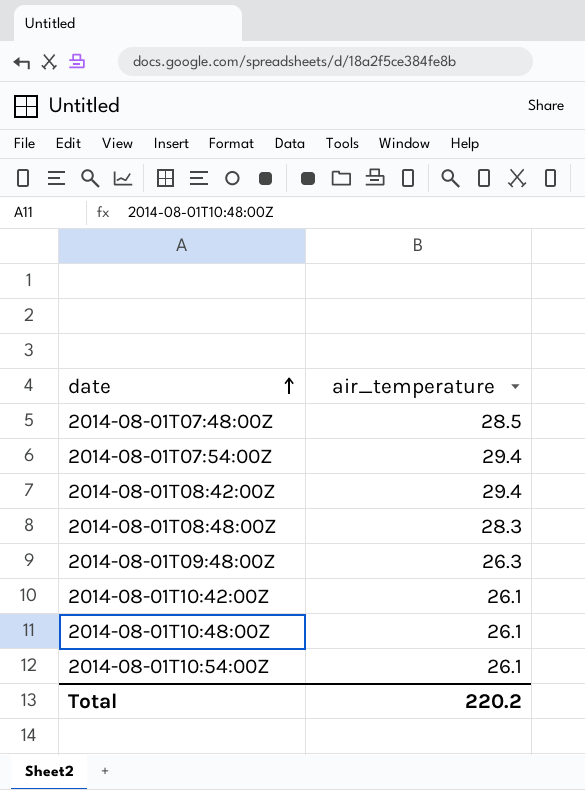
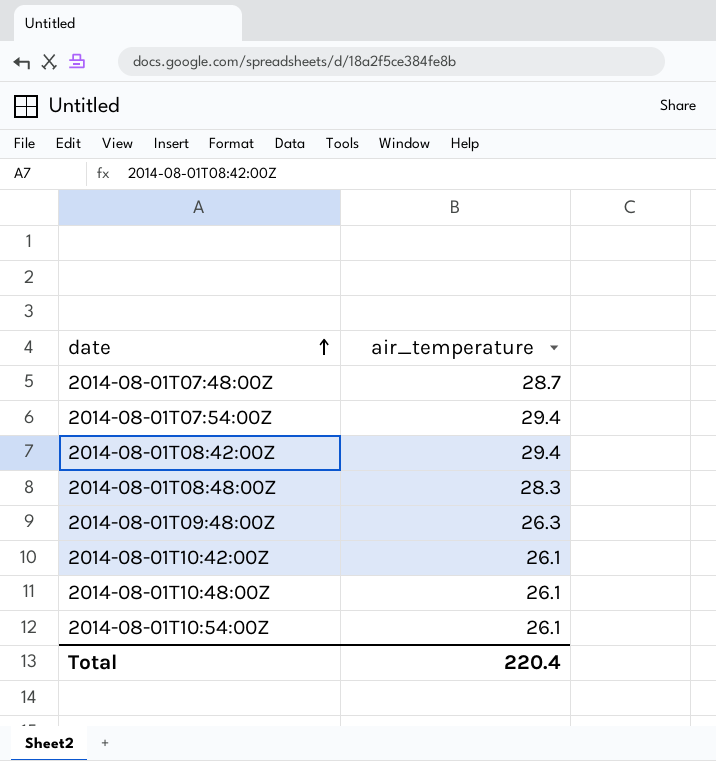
2014-08-01T07:48:00Z | air_temperature: 28.5 -> 28.7
Total | air_temperature: 220.2 -> 220.4

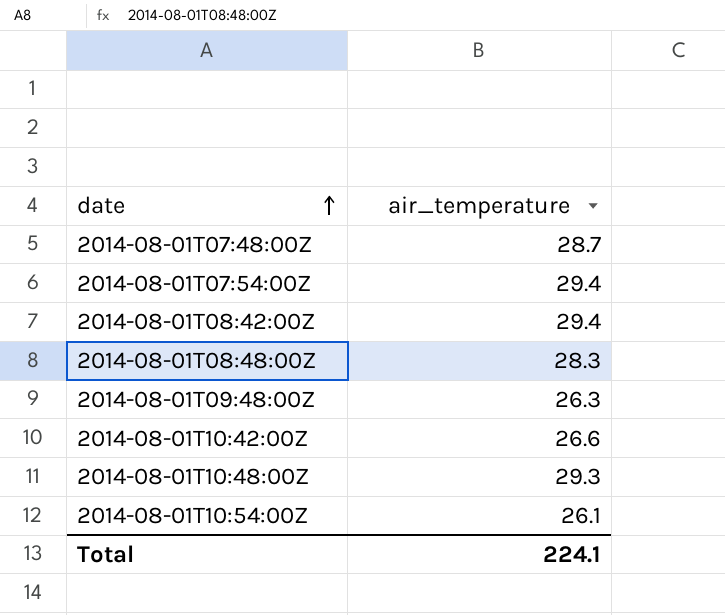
2014-08-01T10:42:00Z | air_temperature: 26.1 -> 26.6
2014-08-01T10:48:00Z | air_temperature: 26.1 -> 29.3
Total | air_temperature: 220.4 -> 224.1

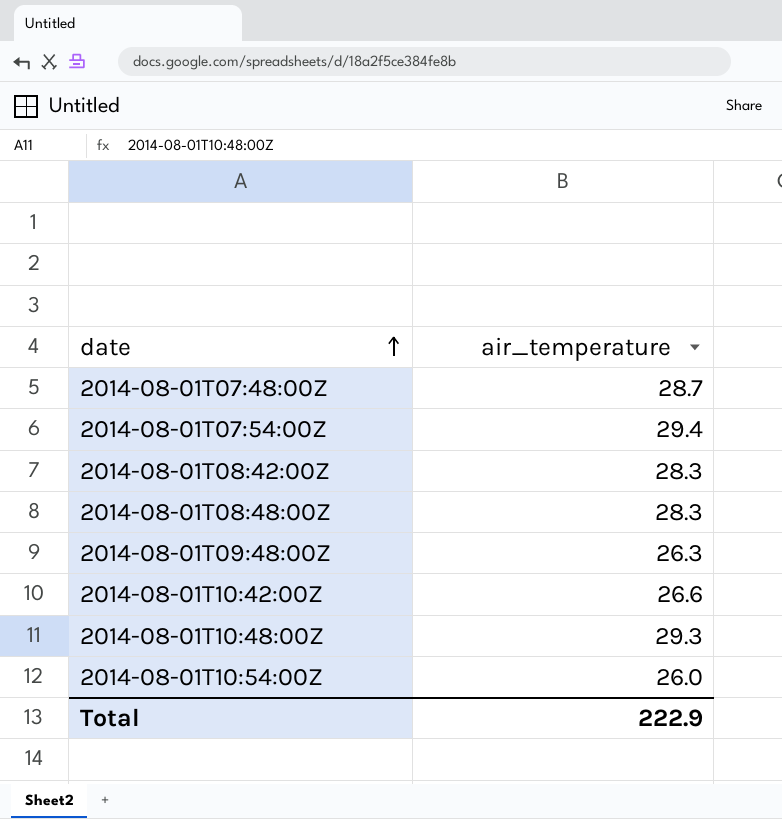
2014-08-01T08:42:00Z | air_temperature: 29.4 -> 28.3
2014-08-01T10:54:00Z | air_temperature: 26.1 -> 26.0
Total | air_temperature: 224.1 -> 222.9

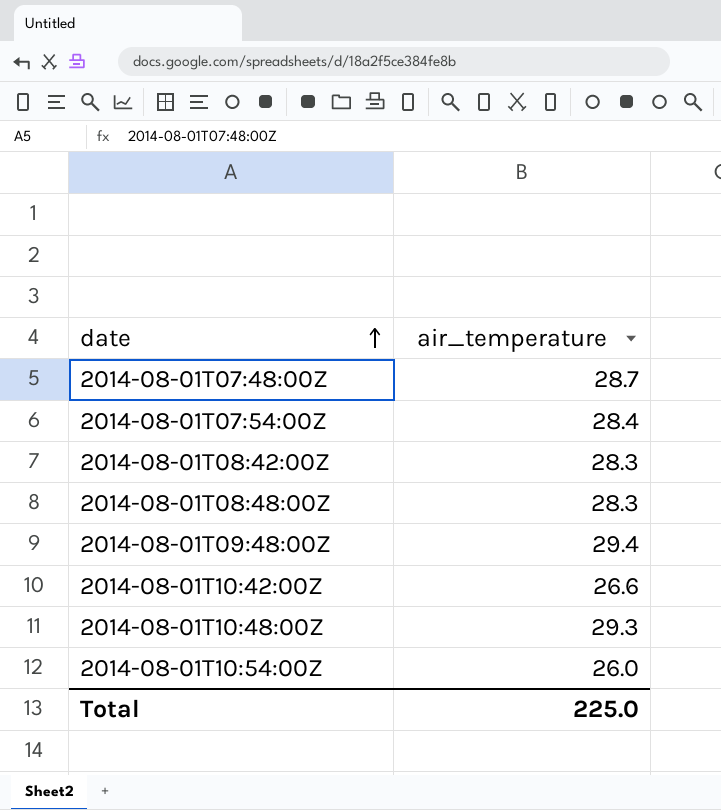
2014-08-01T07:54:00Z | air_temperature: 29.4 -> 28.4
2014-08-01T09:48:00Z | air_temperature: 26.3 -> 29.4
Total | air_temperature: 222.9 -> 225.0

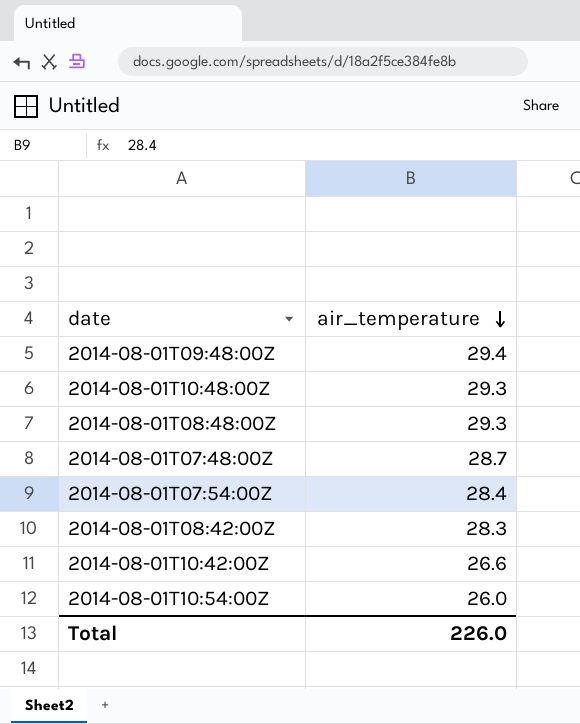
row order: date ascending -> air_temperature descending
2014-08-01T08:48:00Z | air_temperature: 28.3 -> 29.3
Total | air_temperature: 225.0 -> 226.0

